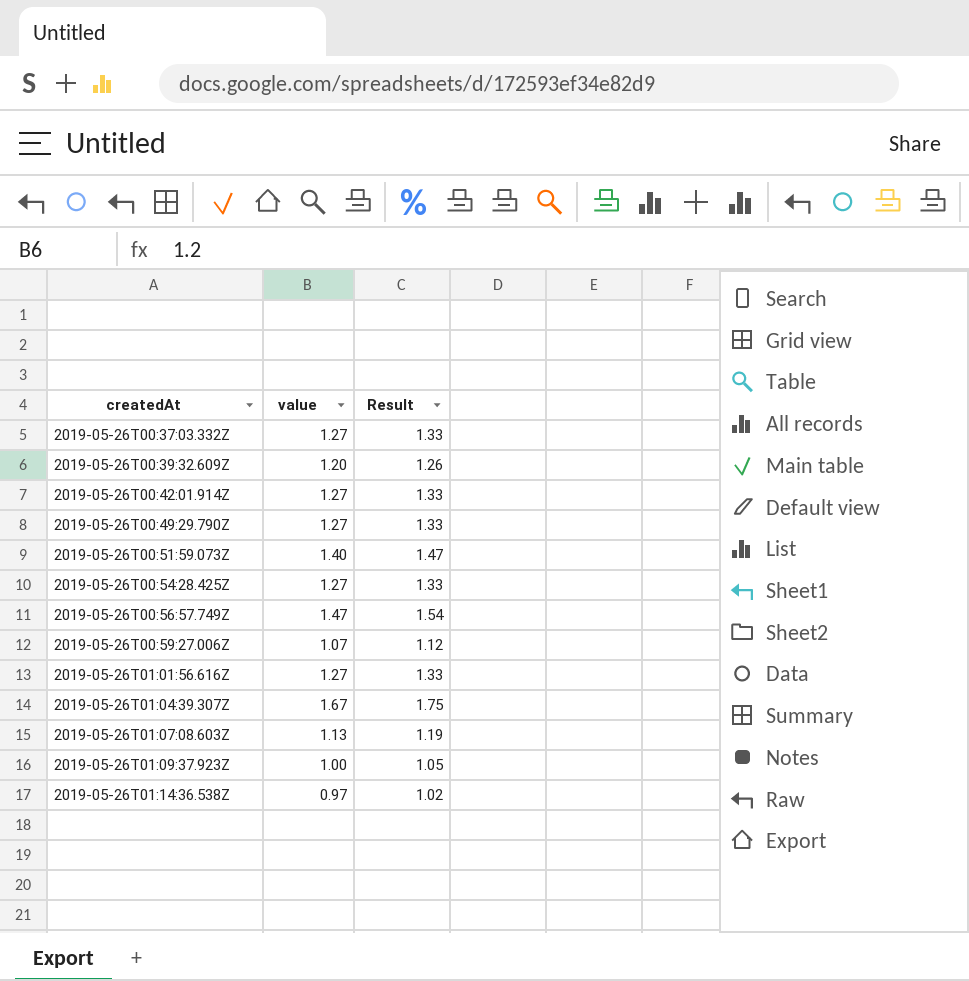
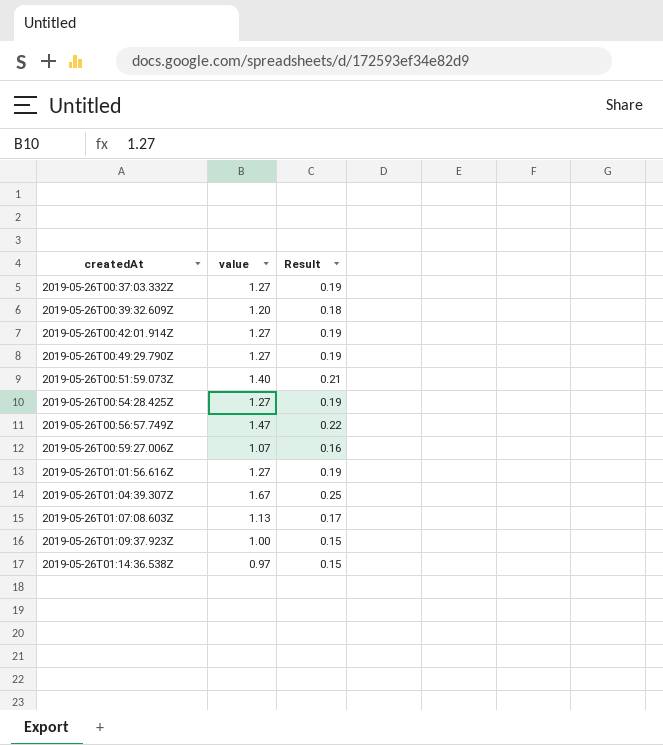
column Result | formula: [value] * 1.05 -> [value] * 0.15

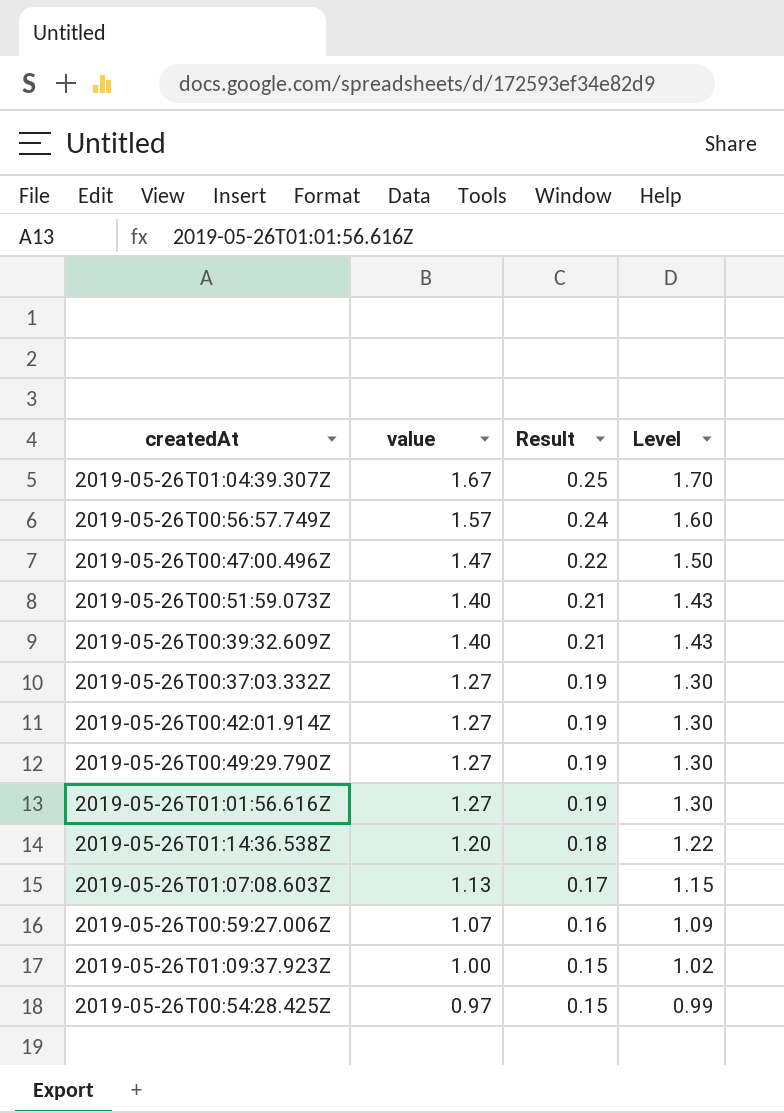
row order: createdAt ascending -> value descending
column Level | formula: none -> [value] * 1.02
2019-05-26T00:56:57.749Z | value: 1.47 -> 1.57
2019-05-26T00:56:57.749Z | Result: 0.22 -> 0.24
row 2019-05-26T00:47:00.496Z: none -> 1.47 | 0.22 | 1.50
2019-05-26T00:39:32.609Z | value: 1.20 -> 1.40
2019-05-26T00:39:32.609Z | Result: 0.18 -> 0.21
2019-05-26T01:14:36.538Z | value: 0.97 -> 1.20
2019-05-26T01:14:36.538Z | Result: 0.15 -> 0.18
2019-05-26T00:54:28.425Z | value: 1.27 -> 0.97
2019-05-26T00:54:28.425Z | Result: 0.19 -> 0.15

